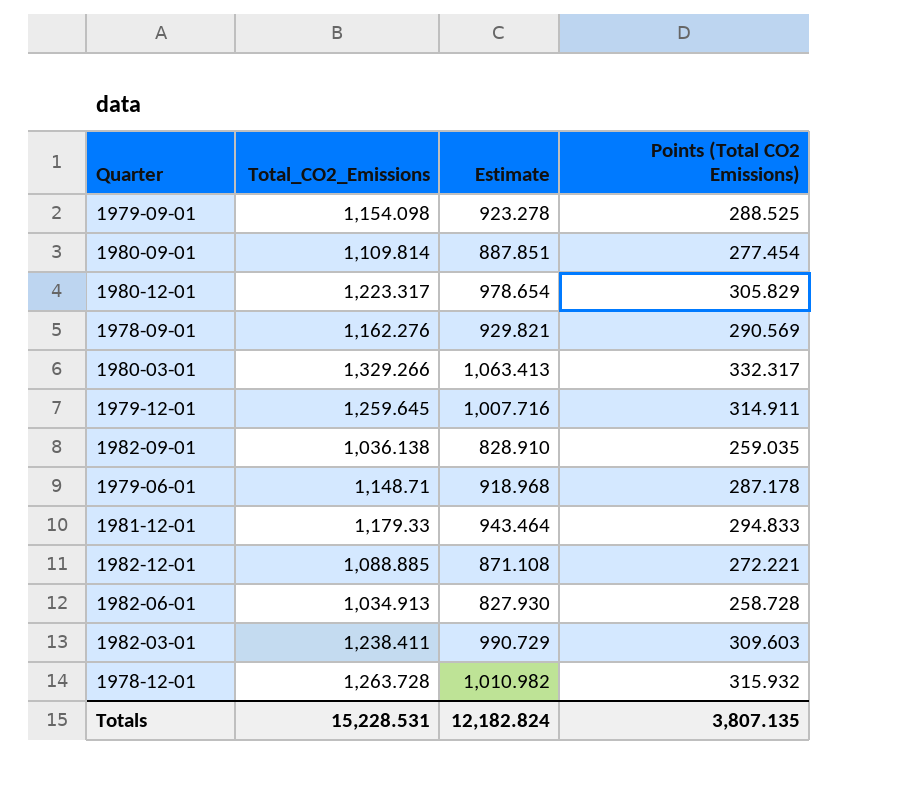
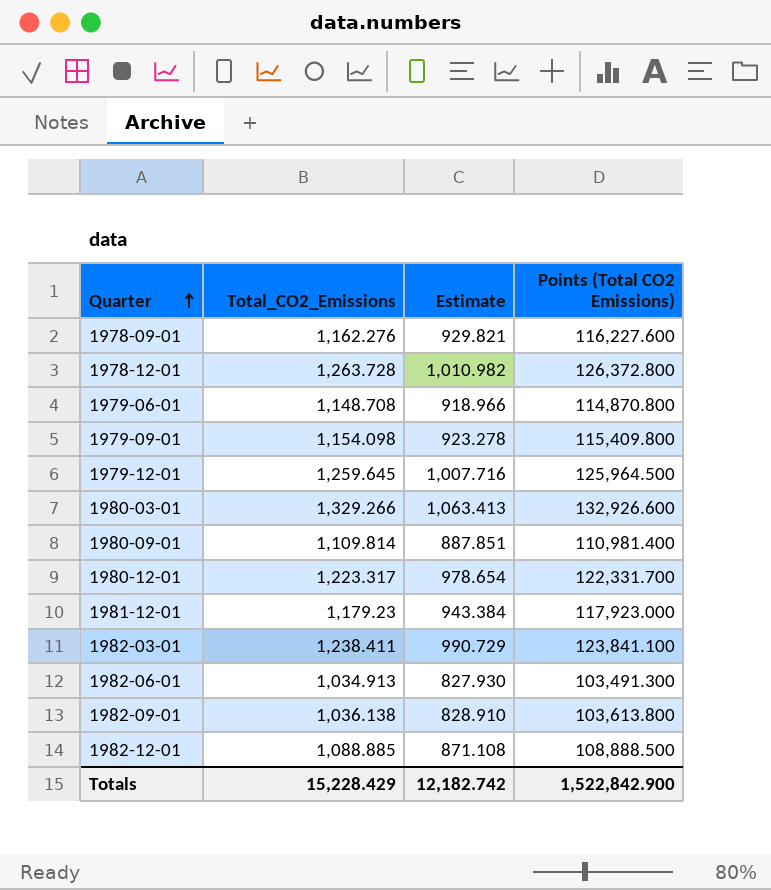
row order: none -> Quarter ascending
column Points (Total CO2 Emissions) | formula: [Total_CO2_Emissions] * 0.25 -> [Total_CO2_Emissions] * 100
1979-06-01 | Total_CO2_Emissions: 1,148.71 -> 1,148.708
1979-06-01 | Estimate: 918.968 -> 918.966
1981-12-01 | Total_CO2_Emissions: 1,179.33 -> 1,179.23
1981-12-01 | Estimate: 943.464 -> 943.384
Totals | Total_CO2_Emissions: 15,228.531 -> 15,228.429
Totals | Estimate: 12,182.824 -> 12,182.742
Totals | Points (Total CO2 Emissions): 3,807.135 -> 1,522,842.900

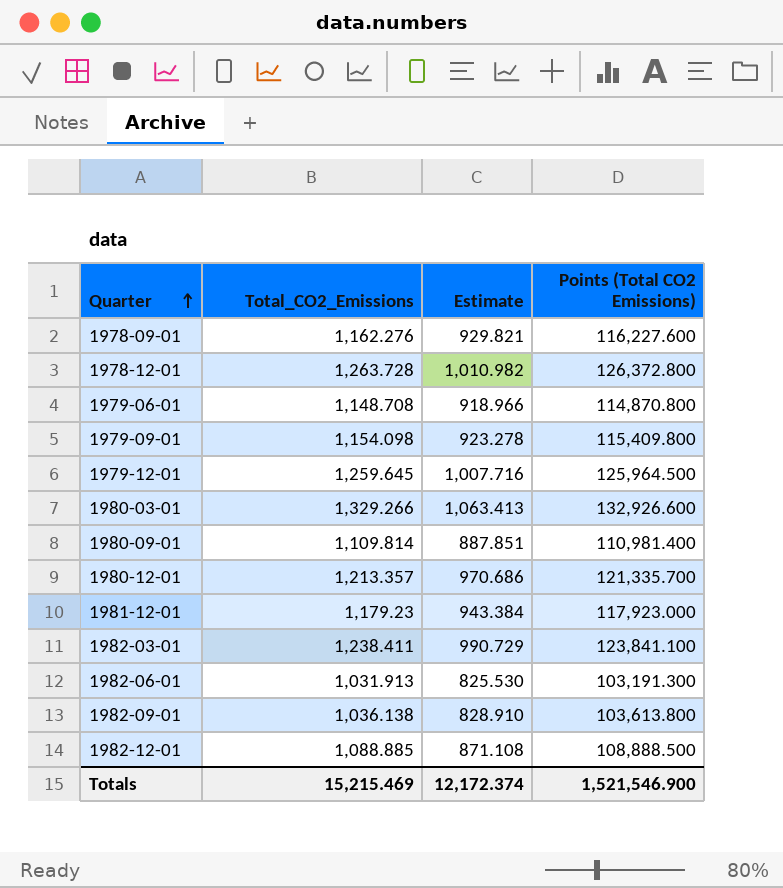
1980-12-01 | Total_CO2_Emissions: 1,223.317 -> 1,213.357
1980-12-01 | Estimate: 978.654 -> 970.686
1980-12-01 | Points (Total CO2 Emissions): 122,331.700 -> 121,335.700
1982-06-01 | Total_CO2_Emissions: 1,034.913 -> 1,031.913
1982-06-01 | Estimate: 827.930 -> 825.530
1982-06-01 | Points (Total CO2 Emissions): 103,491.300 -> 103,191.300
Totals | Total_CO2_Emissions: 15,228.429 -> 15,215.469
Totals | Estimate: 12,182.742 -> 12,172.374
Totals | Points (Total CO2 Emissions): 1,522,842.900 -> 1,521,546.900

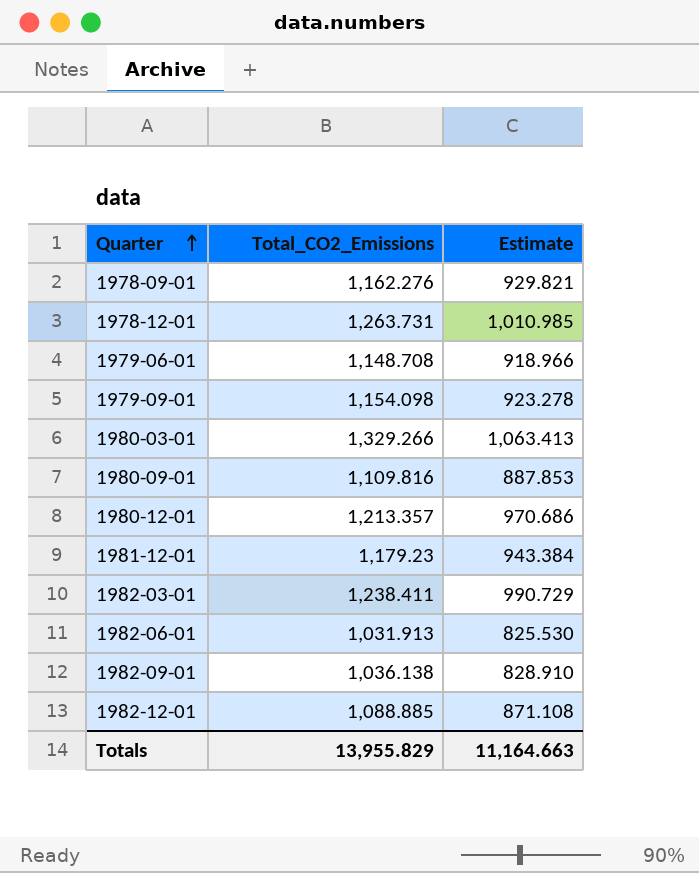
column Points (Total CO2 Emissions) | formula: [Total_CO2_Emissions] * 100 -> none
row 1979-12-01: 1,259.645 | 1,007.716 | 125,964.500 -> none
1978-12-01 | Total_CO2_Emissions: 1,263.728 -> 1,263.731
1978-12-01 | Estimate: 1,010.982 -> 1,010.985
1980-09-01 | Total_CO2_Emissions: 1,109.814 -> 1,109.816
1980-09-01 | Estimate: 887.851 -> 887.853
Totals | Total_CO2_Emissions: 15,215.469 -> 13,955.829
Totals | Estimate: 12,172.374 -> 11,164.663

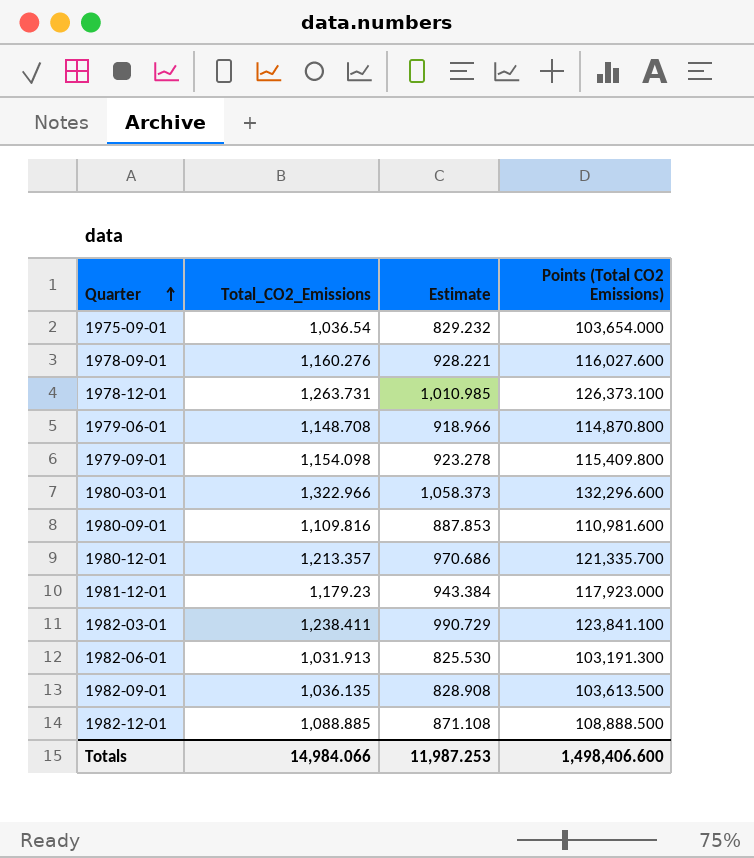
column Points (Total CO2 Emissions) | formula: none -> [Total_CO2_Emissions] * 100
row 1975-09-01: none -> 1,036.54 | 829.232 | 103,654.000
1978-09-01 | Total_CO2_Emissions: 1,162.276 -> 1,160.276
1978-09-01 | Estimate: 929.821 -> 928.221
1980-03-01 | Total_CO2_Emissions: 1,329.266 -> 1,322.966
1980-03-01 | Estimate: 1,063.413 -> 1,058.373
1982-09-01 | Total_CO2_Emissions: 1,036.138 -> 1,036.135
1982-09-01 | Estimate: 828.910 -> 828.908
Totals | Total_CO2_Emissions: 13,955.829 -> 14,984.066
Totals | Estimate: 11,164.663 -> 11,987.253

